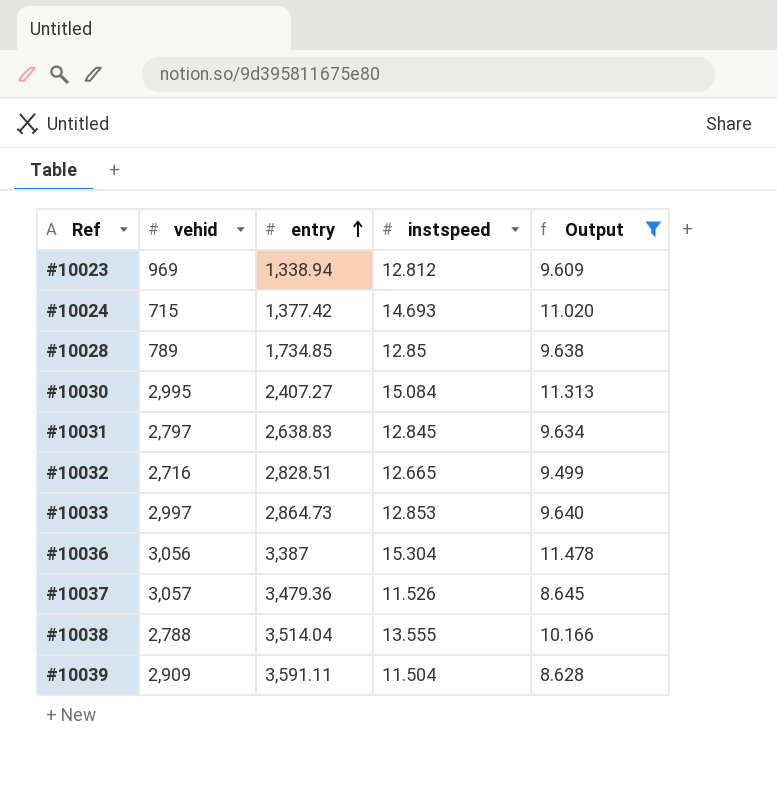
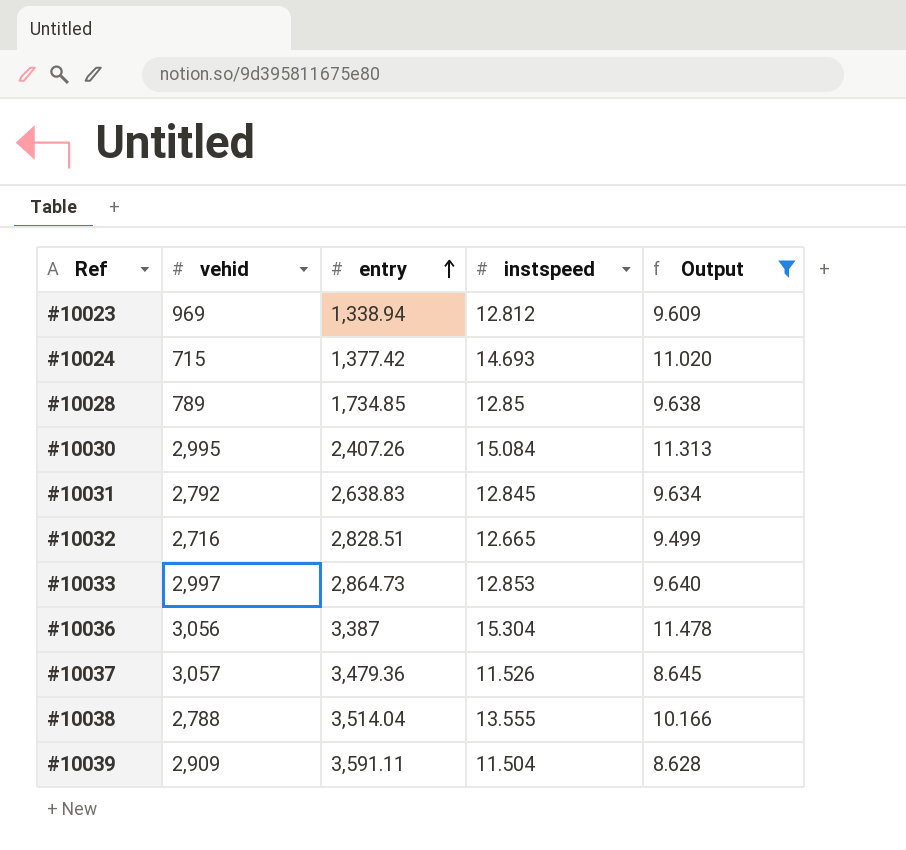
#10030 | entry: 2,407.27 -> 2,407.26
#10031 | vehid: 2,797 -> 2,792

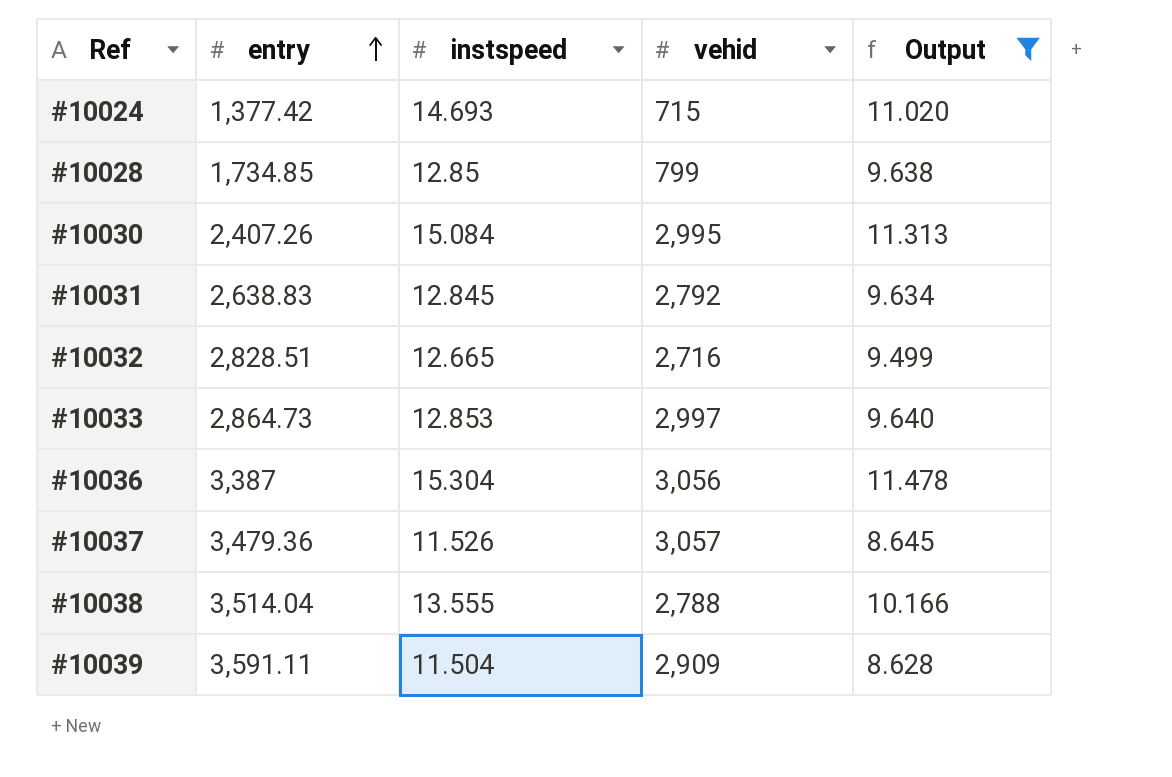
column vehid | position: 2 -> 4
row #10023: 969 | 1,338.94 | 12.812 | 9.609 -> none
#10028 | vehid: 789 -> 799

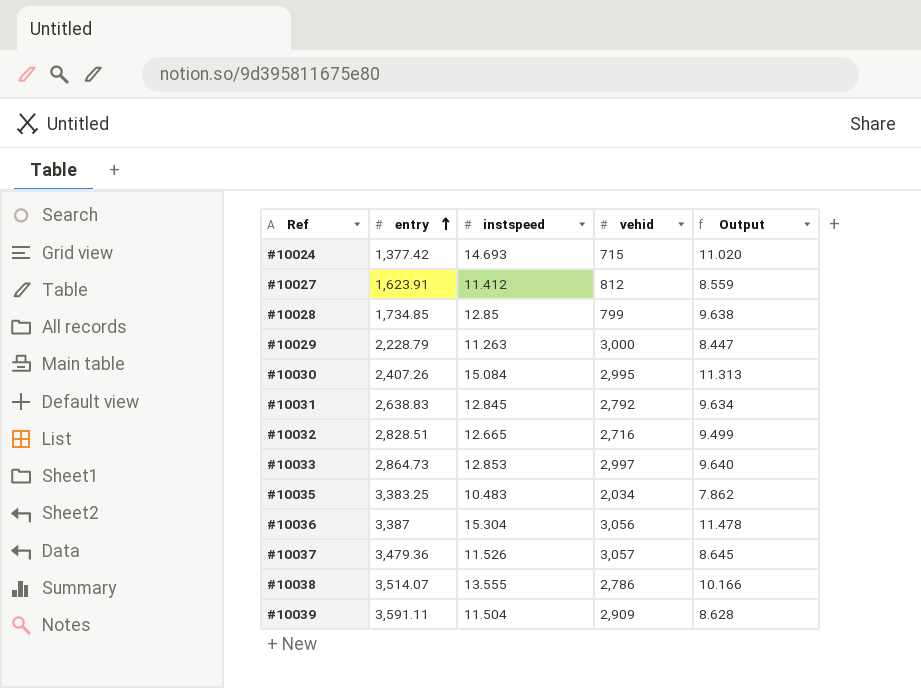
filter: Output >= 8.628 -> none
#10038 | entry: 3,514.04 -> 3,514.07
#10038 | vehid: 2,788 -> 2,786

